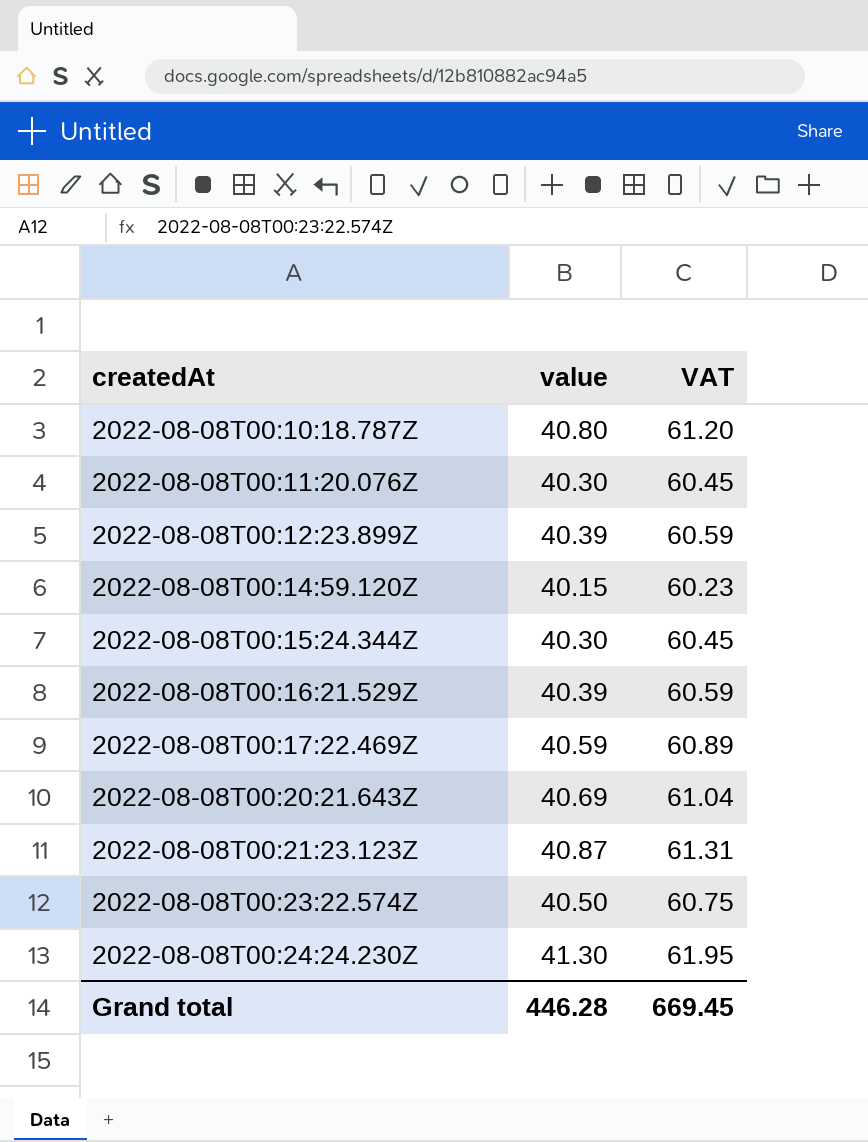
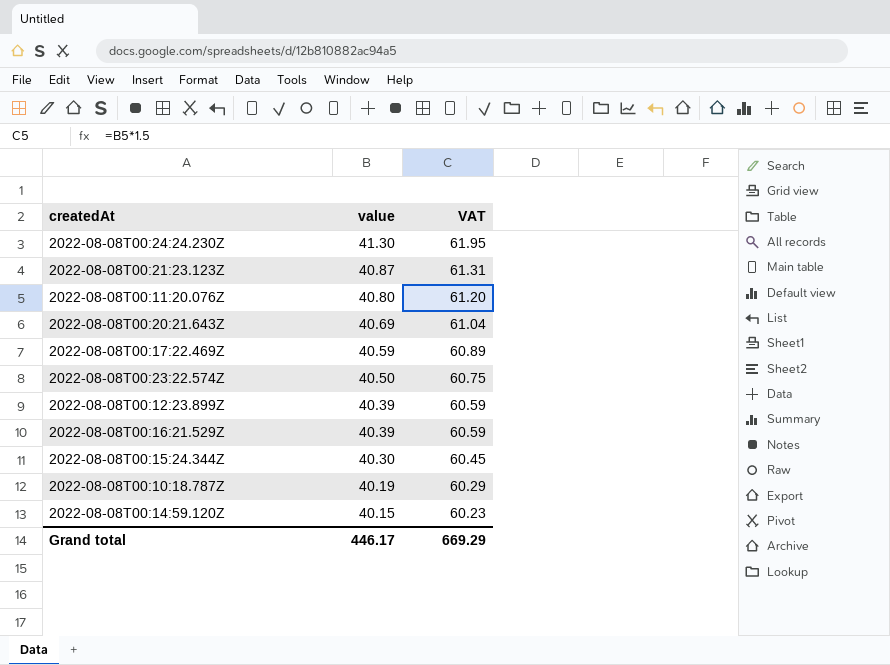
row order: createdAt ascending -> value descending
2022-08-08T00:11:20.076Z | value: 40.30 -> 40.80
2022-08-08T00:11:20.076Z | VAT: 60.45 -> 61.20
2022-08-08T00:10:18.787Z | value: 40.80 -> 40.19
2022-08-08T00:10:18.787Z | VAT: 61.20 -> 60.29
Grand total | value: 446.28 -> 446.17
Grand total | VAT: 669.45 -> 669.29

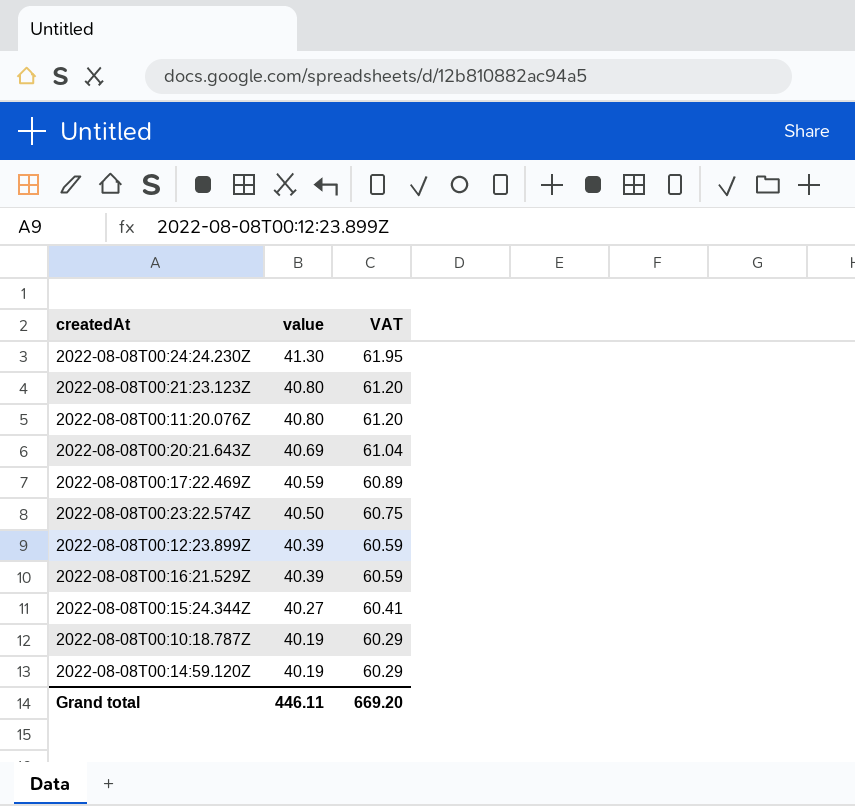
2022-08-08T00:21:23.123Z | value: 40.87 -> 40.80
2022-08-08T00:21:23.123Z | VAT: 61.31 -> 61.20
2022-08-08T00:15:24.344Z | value: 40.30 -> 40.27
2022-08-08T00:15:24.344Z | VAT: 60.45 -> 60.41
2022-08-08T00:14:59.120Z | value: 40.15 -> 40.19
2022-08-08T00:14:59.120Z | VAT: 60.23 -> 60.29
Grand total | value: 446.17 -> 446.11
Grand total | VAT: 669.29 -> 669.20

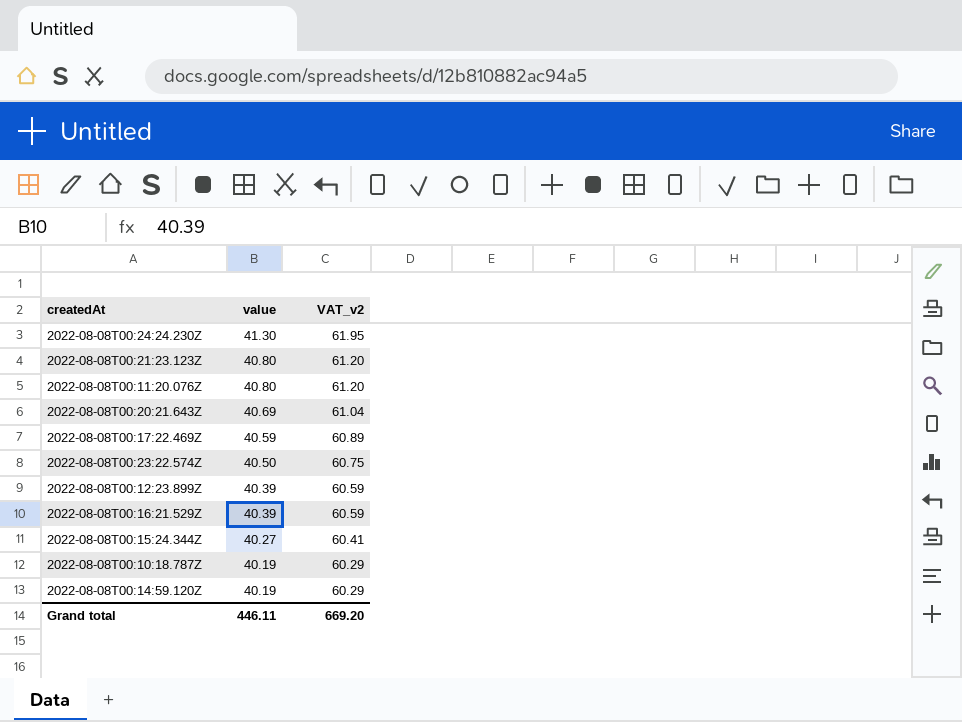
column name: VAT -> VAT_v2

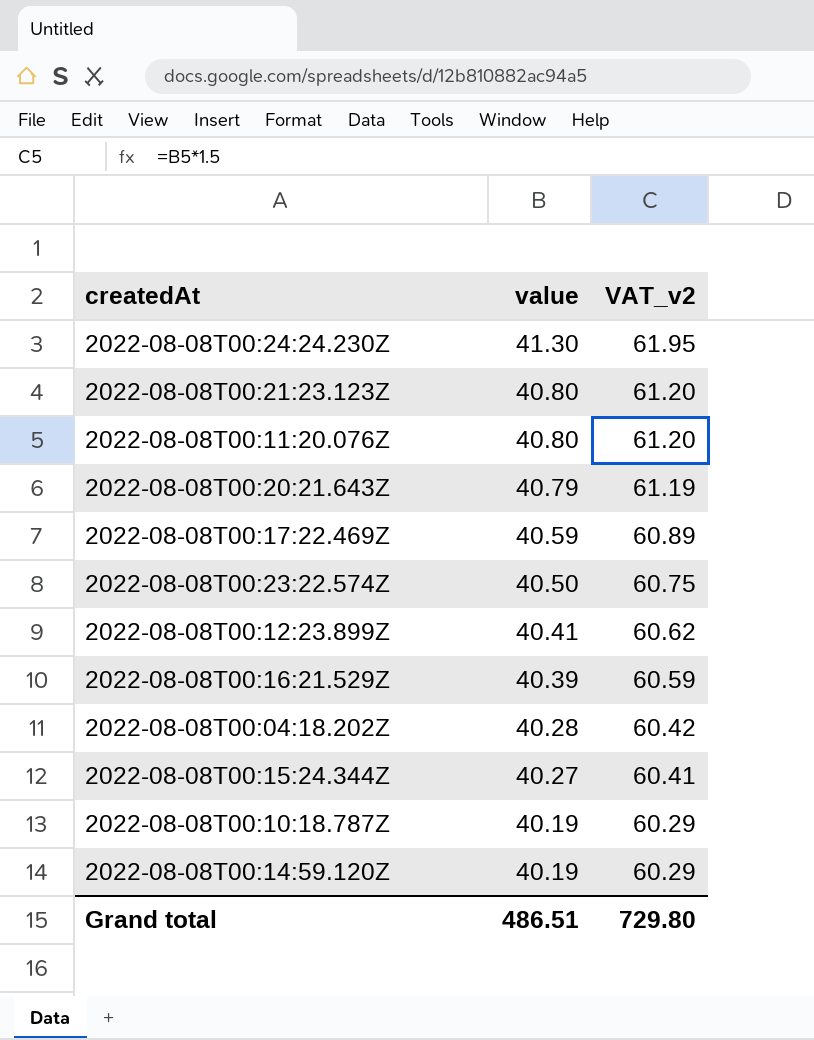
2022-08-08T00:20:21.643Z | value: 40.69 -> 40.79
2022-08-08T00:20:21.643Z | VAT_v2: 61.04 -> 61.19
2022-08-08T00:12:23.899Z | value: 40.39 -> 40.41
2022-08-08T00:12:23.899Z | VAT_v2: 60.59 -> 60.62
row 2022-08-08T00:04:18.202Z: none -> 40.28 | 60.42
Grand total | value: 446.11 -> 486.51
Grand total | VAT_v2: 669.20 -> 729.80

